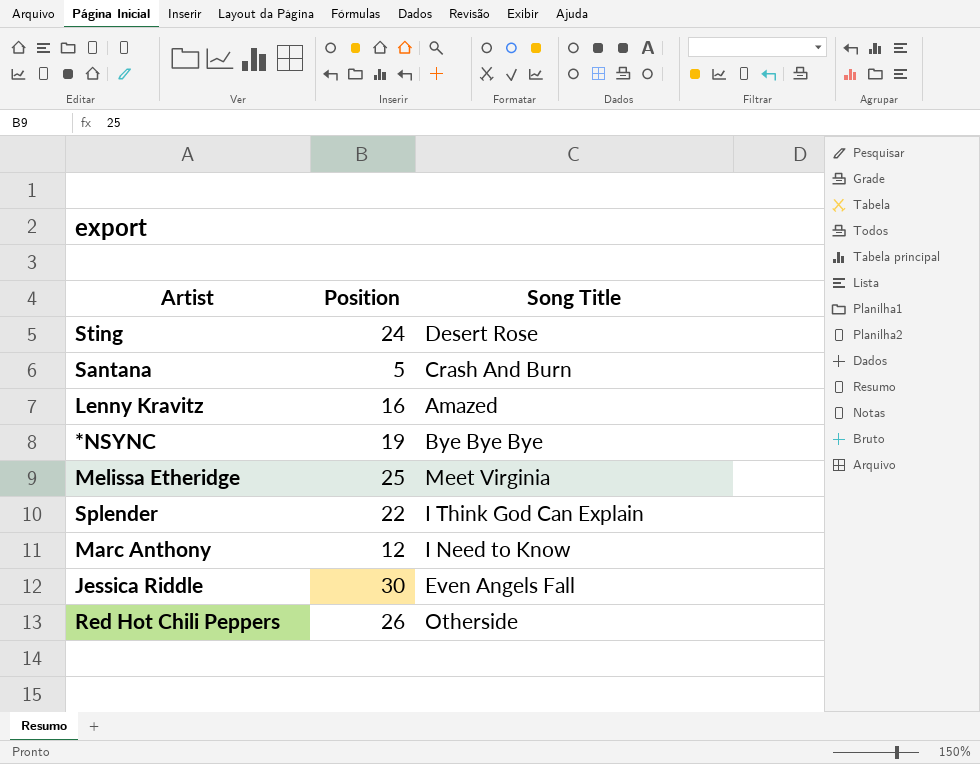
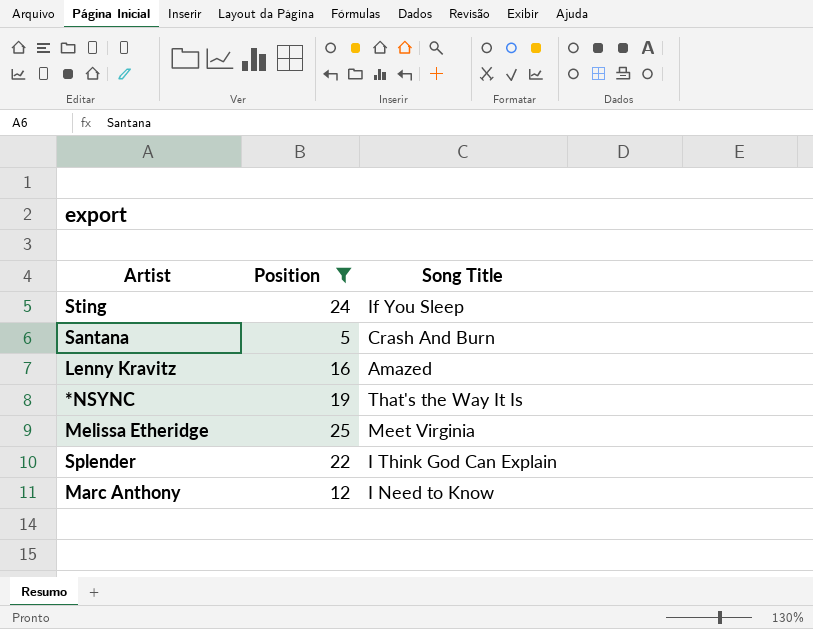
filter: none -> Position <= 25
Sting | Song Title: Desert Rose -> If You Sleep
*NSYNC | Song Title: Bye Bye Bye -> That's the Way It Is

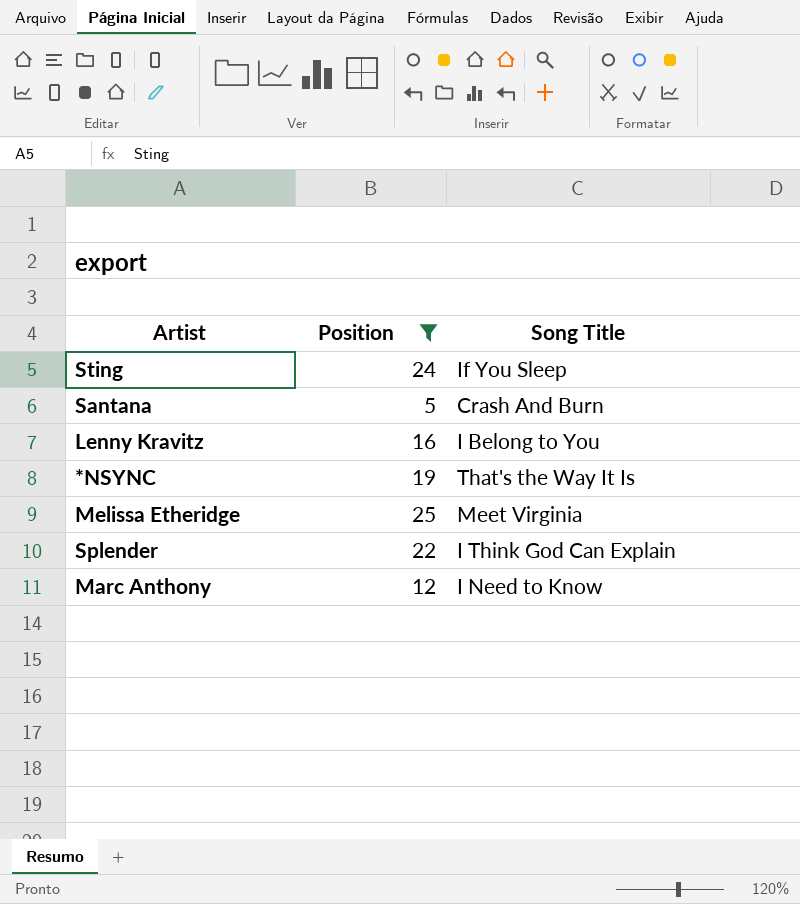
Lenny Kravitz | Song Title: Amazed -> I Belong to You

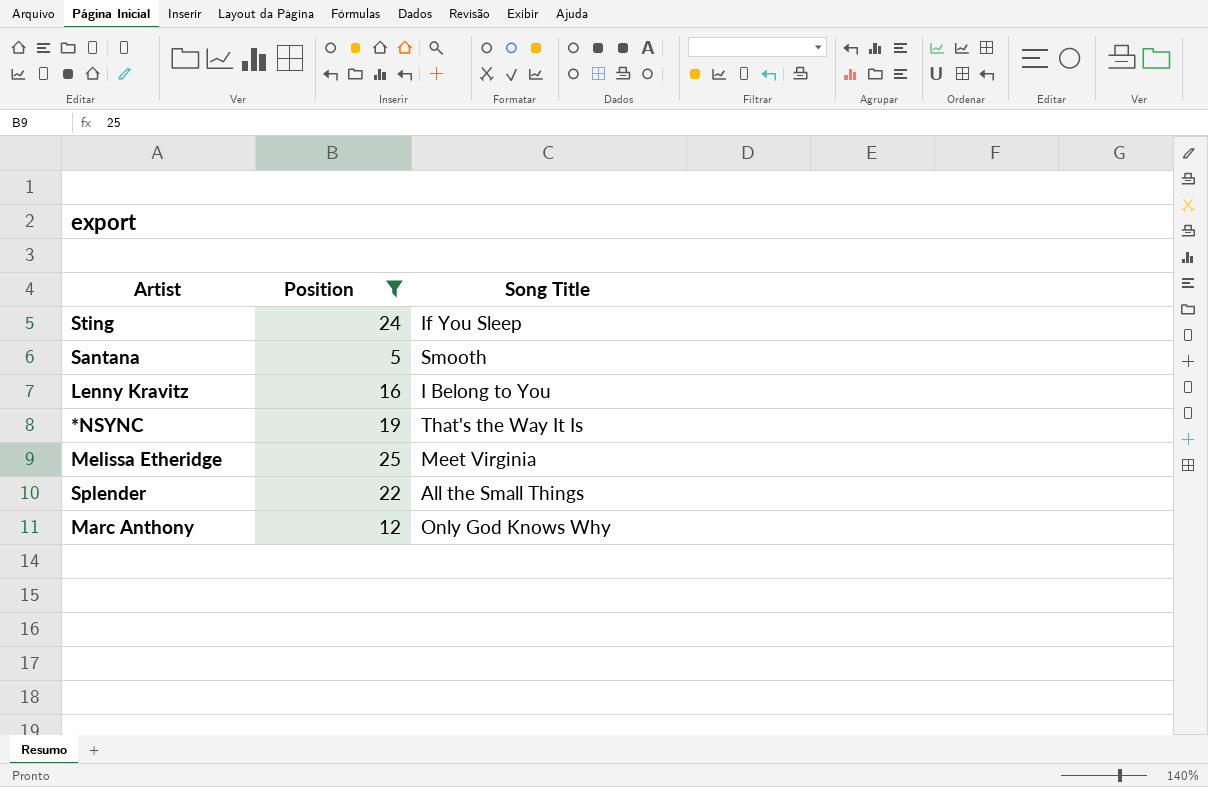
Santana | Song Title: Crash And Burn -> Smooth
Splender | Song Title: I Think God Can Explain -> All the Small Things
Marc Anthony | Song Title: I Need to Know -> Only God Knows Why

